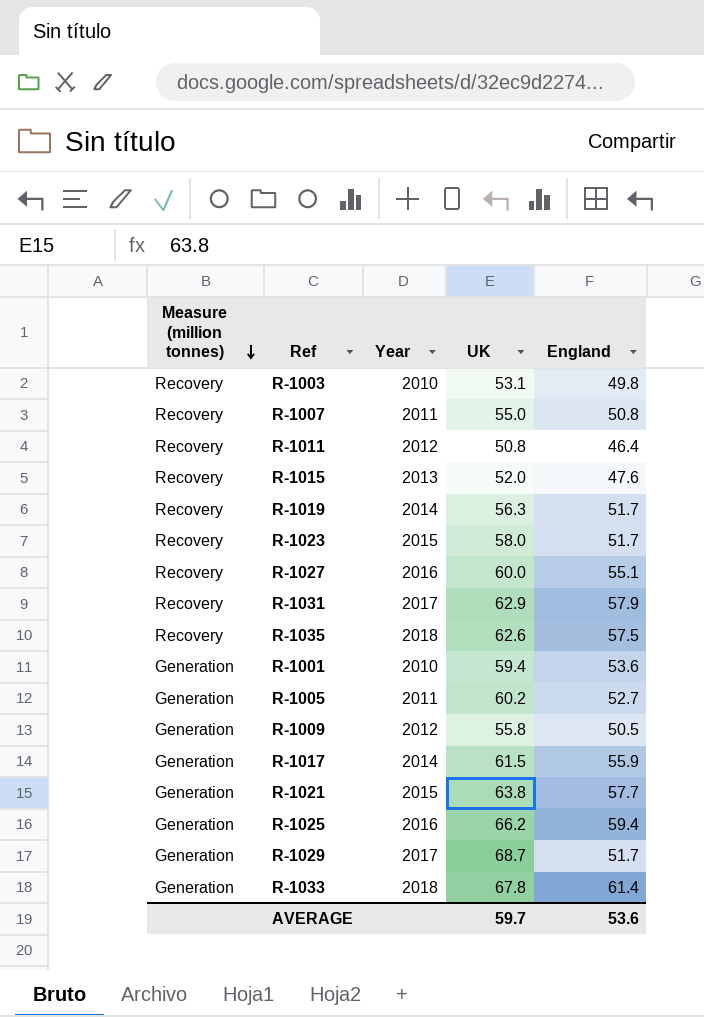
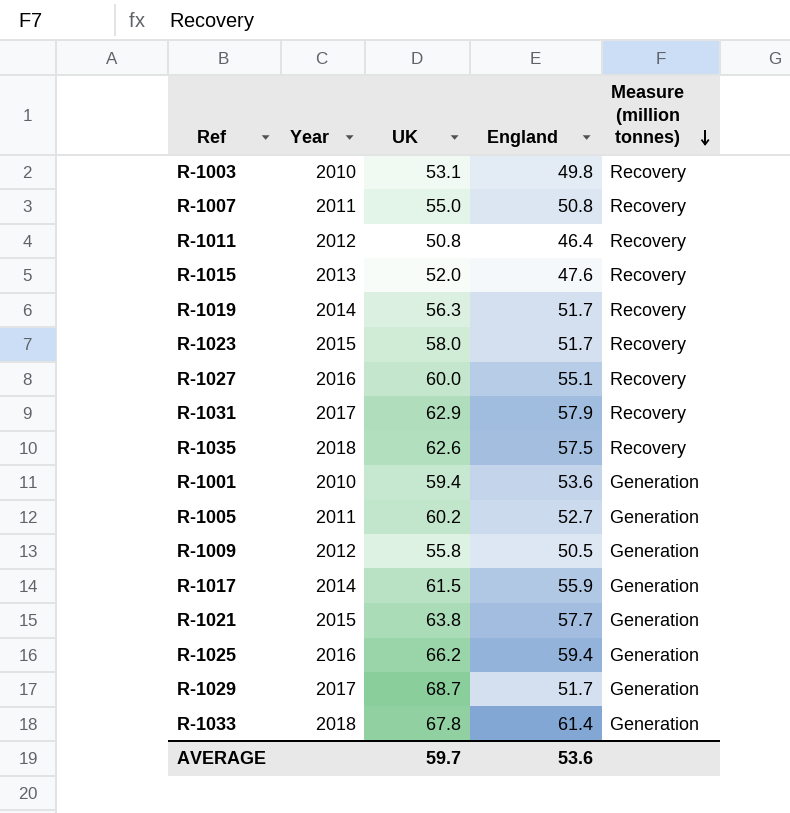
column Measure (million tonnes) | position: 1 -> 5

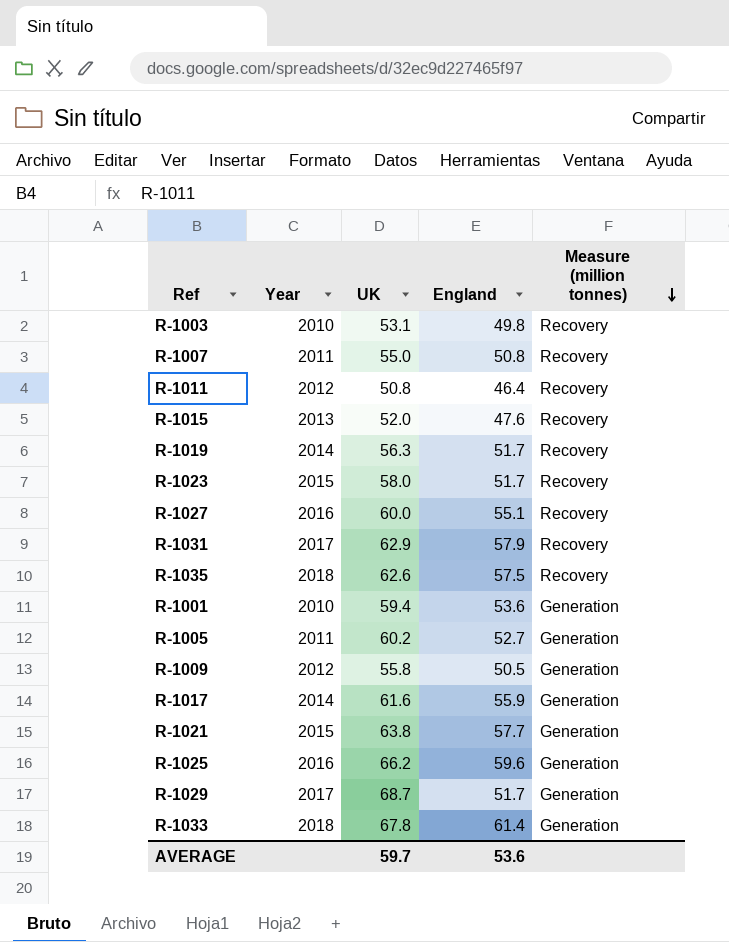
R-1017 | UK: 61.5 -> 61.6
R-1025 | England: 59.4 -> 59.6

